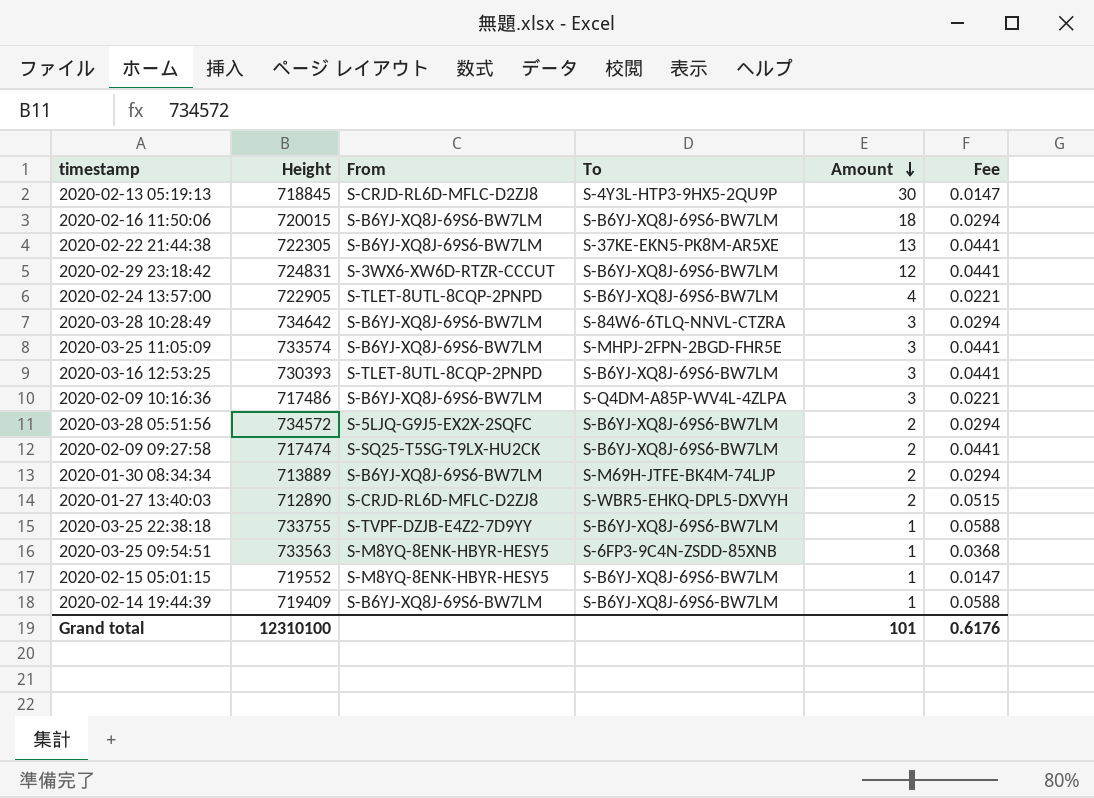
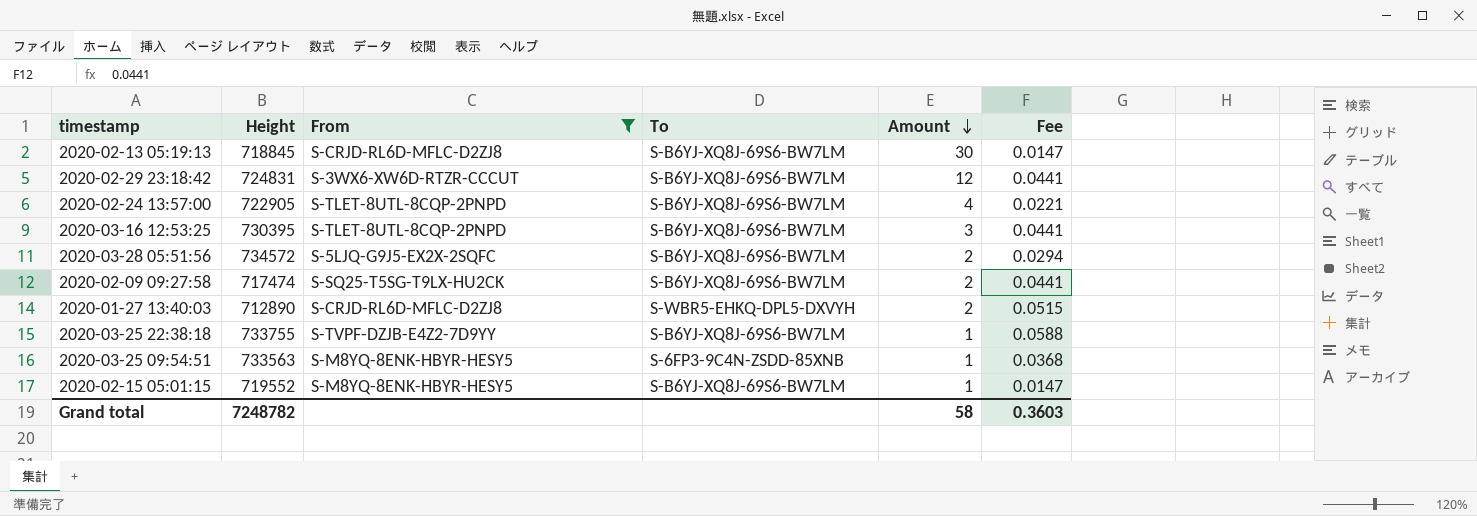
filter: none -> From != S-B6YJ-XQ8J-69S6-BW7LM
2020-02-13 05:19:13 | To: S-4Y3L-HTP3-9HX5-2QU9P -> S-B6YJ-XQ8J-69S6-BW7LM
2020-03-16 12:53:25 | Height: 730393 -> 730395
Grand total | Height: 12310100 -> 7248782
Grand total | Amount: 101 -> 58
Grand total | Fee: 0.6176 -> 0.3603

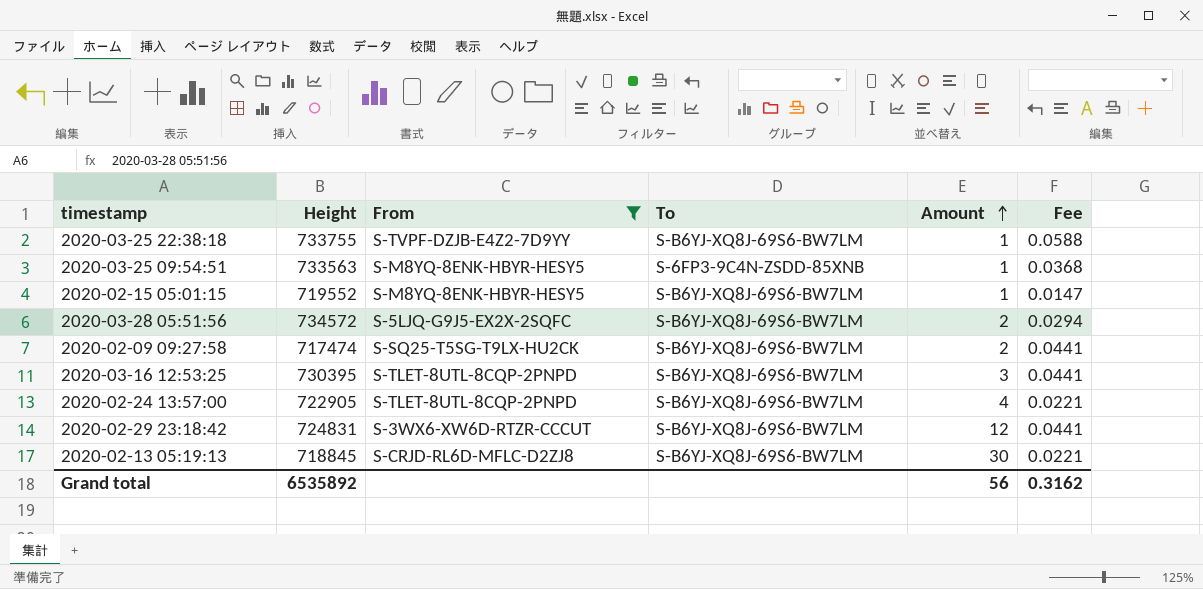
row order: Amount descending -> Amount ascending
row 2020-01-27 13:40:03: 712890 | S-CRJD-RL6D-MFLC-D2ZJ8 | S-WBR5-EHKQ-DPL5-DXVYH | 2 | 0.0515 -> none
2020-02-13 05:19:13 | Fee: 0.0147 -> 0.0221
Grand total | Height: 7248782 -> 6535892
Grand total | Amount: 58 -> 56
Grand total | Fee: 0.3603 -> 0.3162

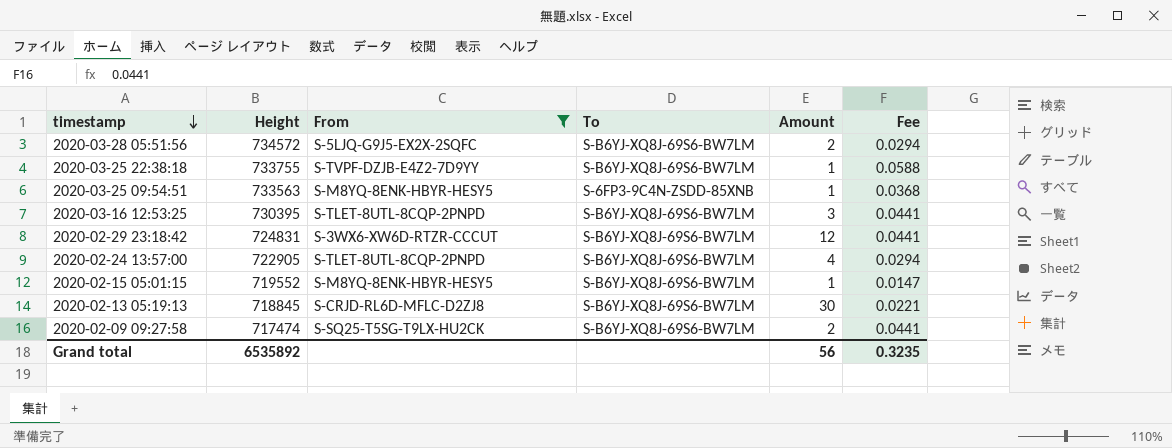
row order: Amount ascending -> timestamp descending
2020-02-24 13:57:00 | Fee: 0.0221 -> 0.0294
Grand total | Fee: 0.3162 -> 0.3235

